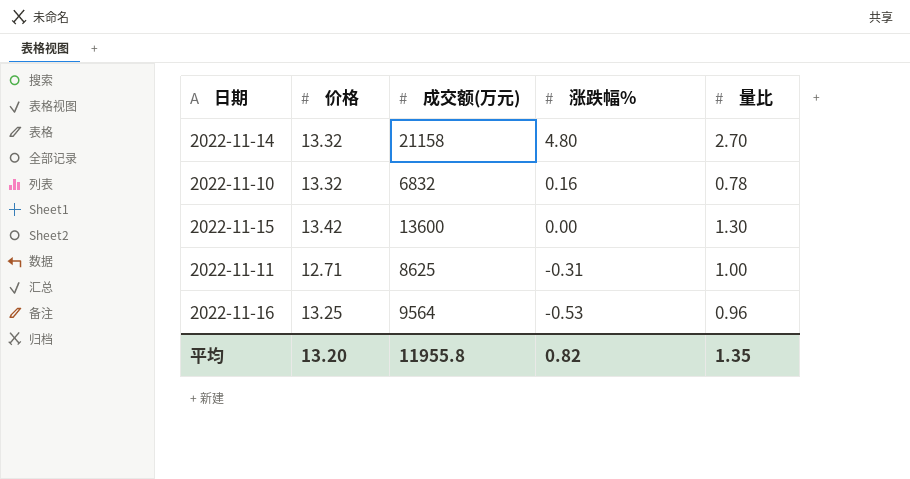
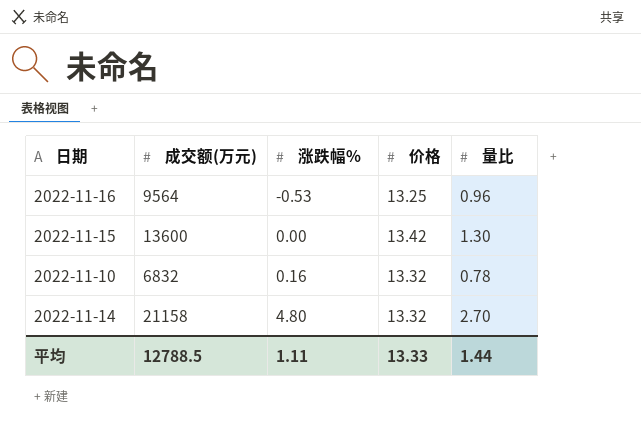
row order: 涨跌幅% descending -> 涨跌幅% ascending
column 价格 | position: 2 -> 4
row 2022-11-11: 12.71 | 8625 | -0.31 | 1.00 -> none
平均 | 成交额(万元): 11955.8 -> 12788.5
平均 | 涨跌幅%: 0.82 -> 1.11
平均 | 价格: 13.20 -> 13.33
平均 | 量比: 1.35 -> 1.44

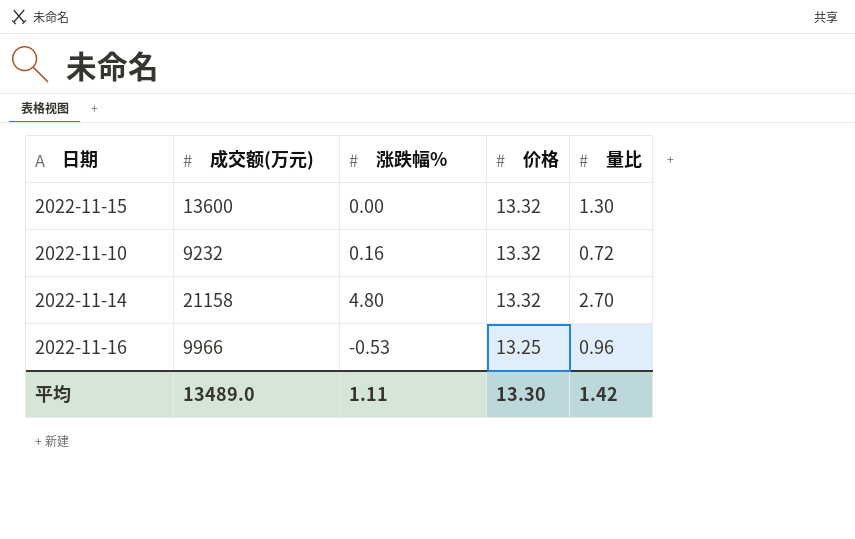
row order: 涨跌幅% ascending -> 价格 descending
2022-11-15 | 价格: 13.42 -> 13.32
2022-11-10 | 成交额(万元): 6832 -> 9232
2022-11-10 | 量比: 0.78 -> 0.72
2022-11-16 | 成交额(万元): 9564 -> 9966
平均 | 成交额(万元): 12788.5 -> 13489.0
平均 | 价格: 13.33 -> 13.30
平均 | 量比: 1.44 -> 1.42

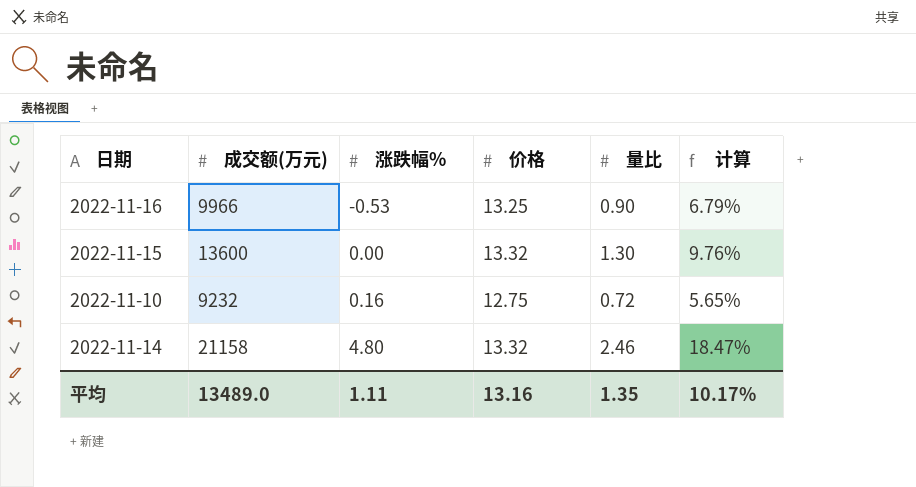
row order: 价格 descending -> 涨跌幅% ascending
column 计算 | formula: none -> [量比] / [价格]
2022-11-16 | 量比: 0.96 -> 0.90
2022-11-10 | 价格: 13.32 -> 12.75
2022-11-14 | 量比: 2.70 -> 2.46
平均 | 价格: 13.30 -> 13.16
平均 | 量比: 1.42 -> 1.35

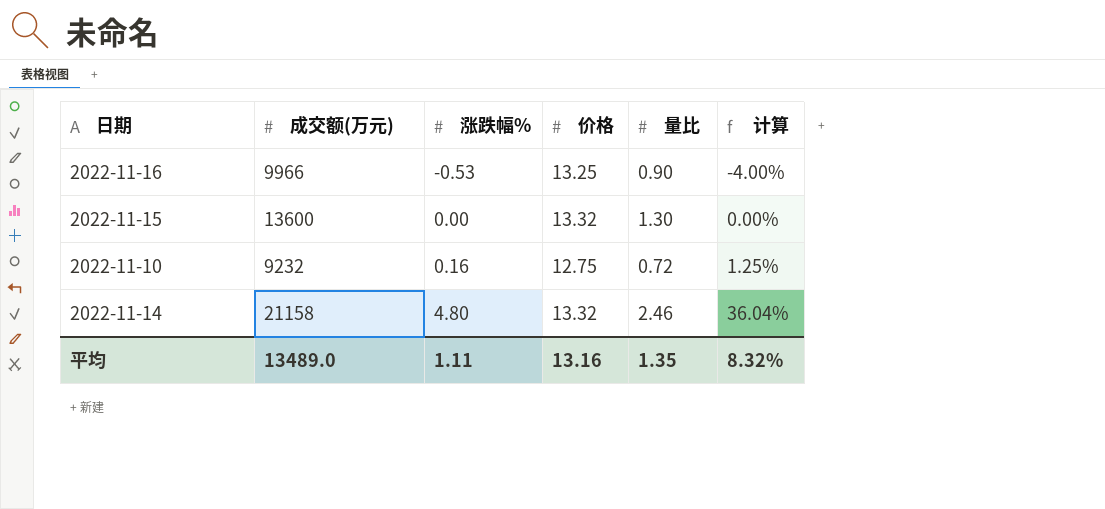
column 计算 | formula: [量比] / [价格] -> [涨跌幅%] / [价格]
平均 | 计算: 10.17% -> 8.32%

